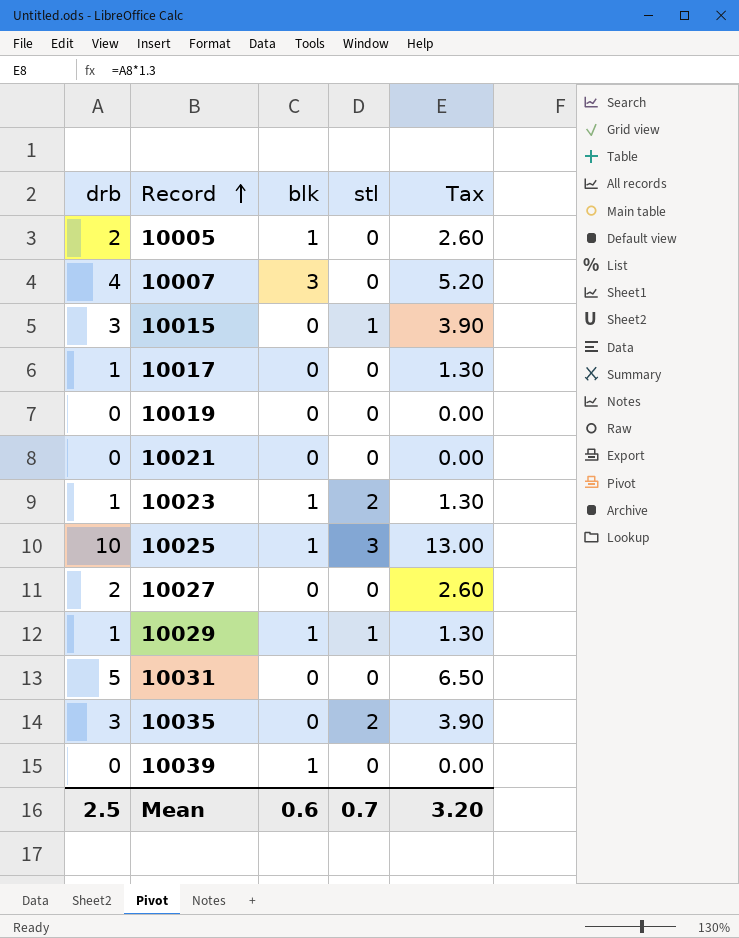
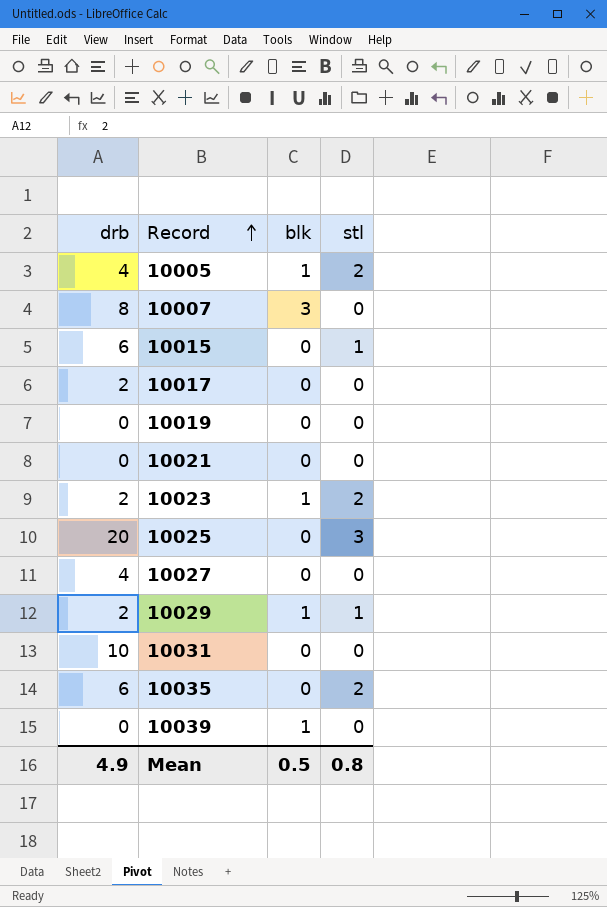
column Tax | formula: [drb] * 1.3 -> none
10005 | drb: 2 -> 4
10005 | stl: 0 -> 2
10007 | drb: 4 -> 8
10015 | drb: 3 -> 6
10017 | drb: 1 -> 2
10023 | drb: 1 -> 2
10025 | drb: 10 -> 20
10025 | blk: 1 -> 0
10027 | drb: 2 -> 4
10029 | drb: 1 -> 2
10031 | drb: 5 -> 10
10035 | drb: 3 -> 6
Mean | drb: 2.5 -> 4.9
Mean | blk: 0.6 -> 0.5
Mean | stl: 0.7 -> 0.8

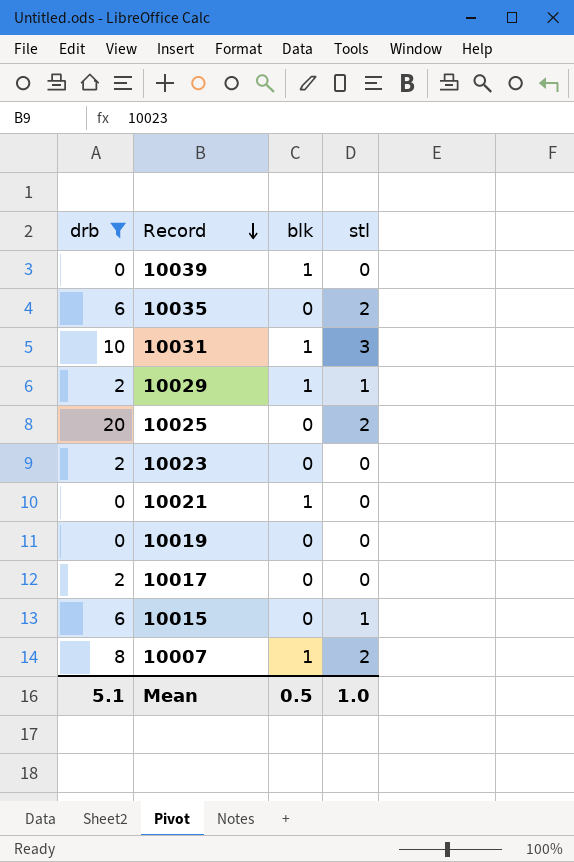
filter: none -> drb != 4
row order: Record ascending -> Record descending
10031 | blk: 0 -> 1
10031 | stl: 0 -> 3
10025 | stl: 3 -> 2
10023 | blk: 1 -> 0
10023 | stl: 2 -> 0
10021 | blk: 0 -> 1
10007 | blk: 3 -> 1
10007 | stl: 0 -> 2
Mean | drb: 4.9 -> 5.1
Mean | stl: 0.8 -> 1.0

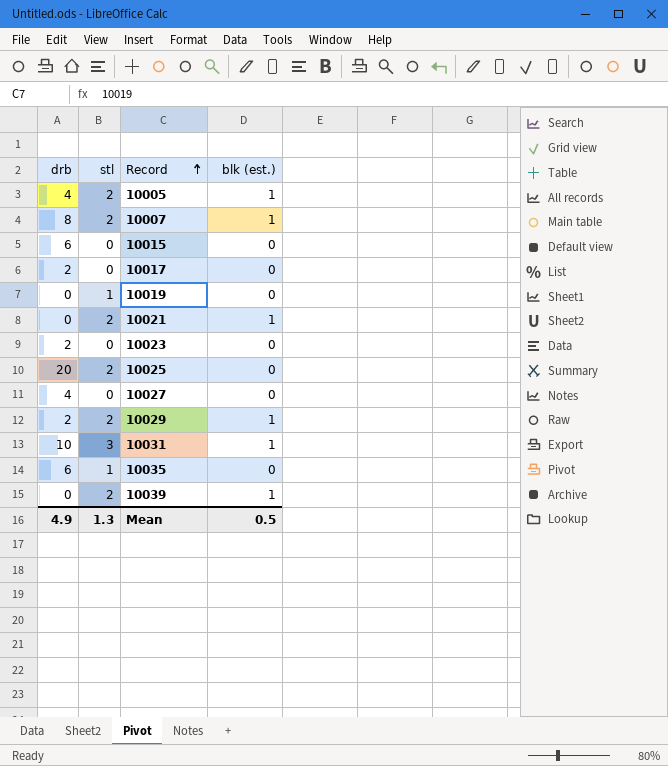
filter: drb != 4 -> none
row order: Record descending -> Record ascending
column stl | position: 4 -> 2
column name: blk -> blk (est.)
10015 | stl: 1 -> 0
10019 | stl: 0 -> 1
10021 | stl: 0 -> 2
10029 | stl: 1 -> 2
10035 | stl: 2 -> 1
10039 | stl: 0 -> 2
Mean | drb: 5.1 -> 4.9
Mean | stl: 1.0 -> 1.3

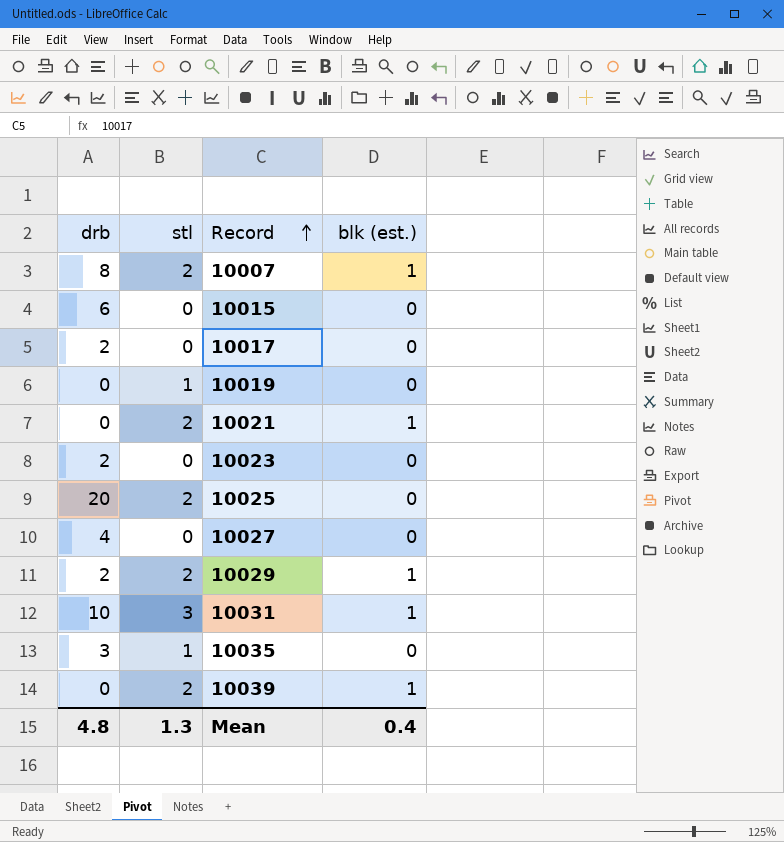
row 10005: 4 | 2 | 1 -> none
10035 | drb: 6 -> 3
Mean | drb: 4.9 -> 4.8
Mean | blk (est.): 0.5 -> 0.4

